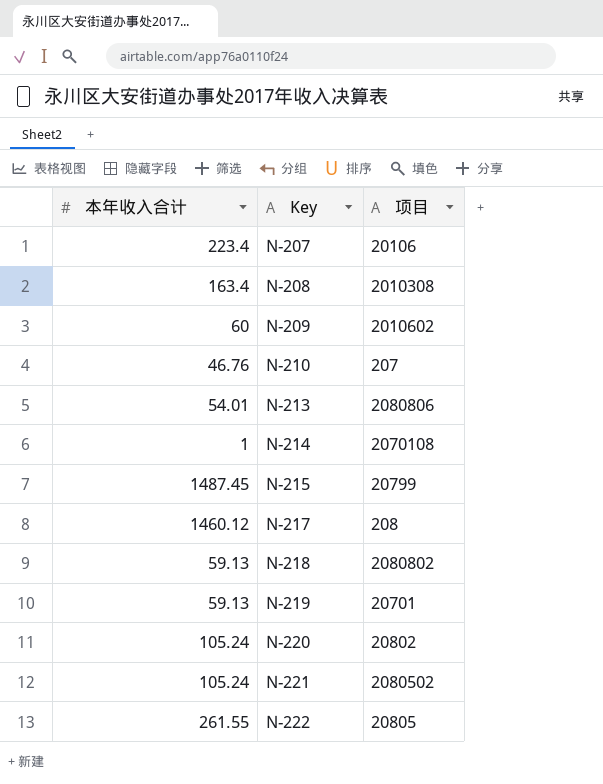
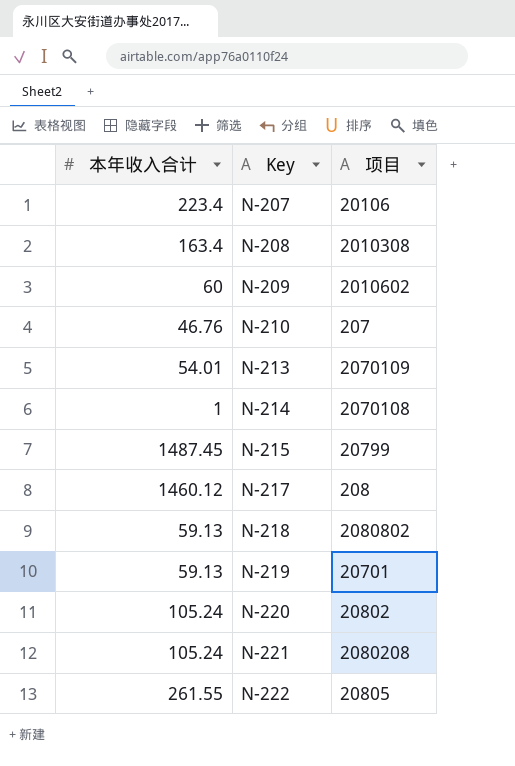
N-213 | 项目: 2080806 -> 2070109
N-221 | 项目: 2080502 -> 2080208

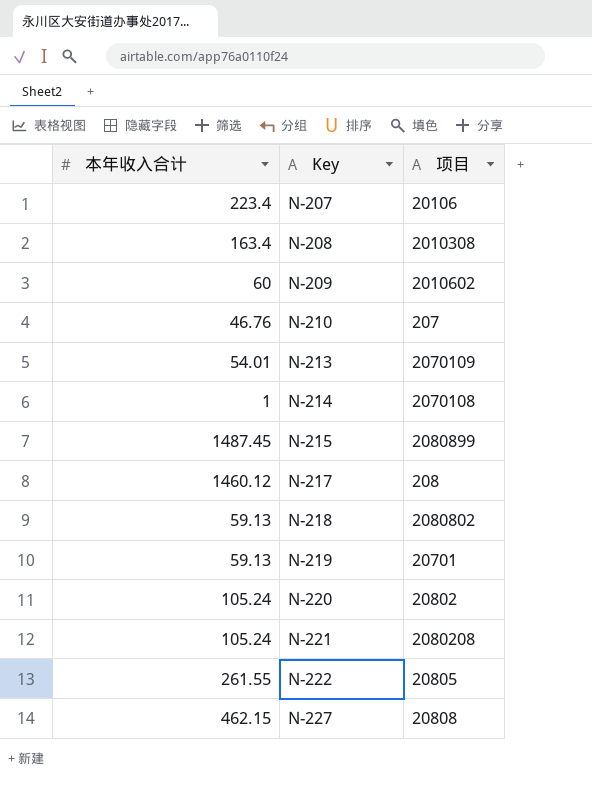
N-215 | 项目: 20799 -> 2080899
row N-227: none -> 462.15 | 20808

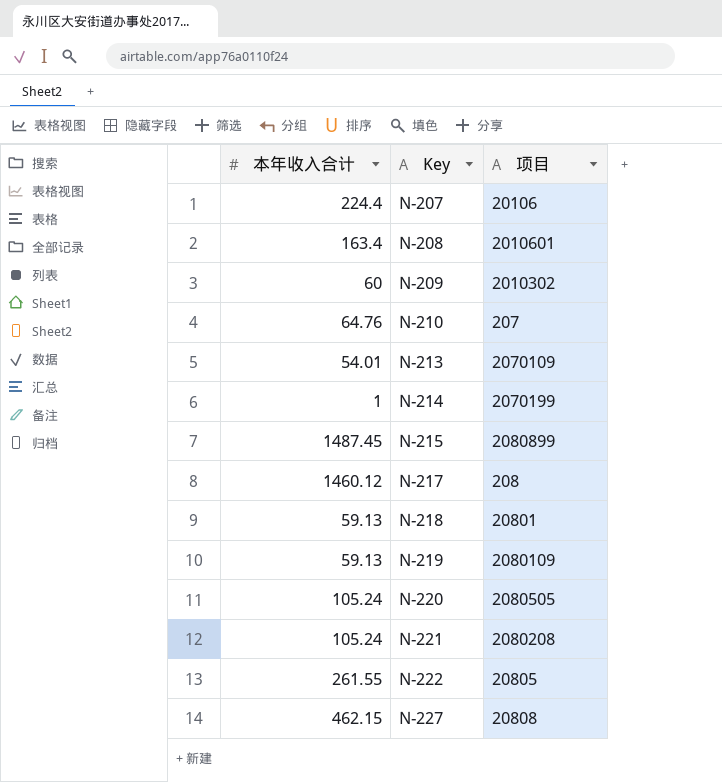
N-207 | 本年收入合计: 223.4 -> 224.4
N-208 | 项目: 2010308 -> 2010601
N-209 | 项目: 2010602 -> 2010302
N-210 | 本年收入合计: 46.76 -> 64.76
N-214 | 项目: 2070108 -> 2070199
N-218 | 项目: 2080802 -> 20801
N-219 | 项目: 20701 -> 2080109
N-220 | 项目: 20802 -> 2080505

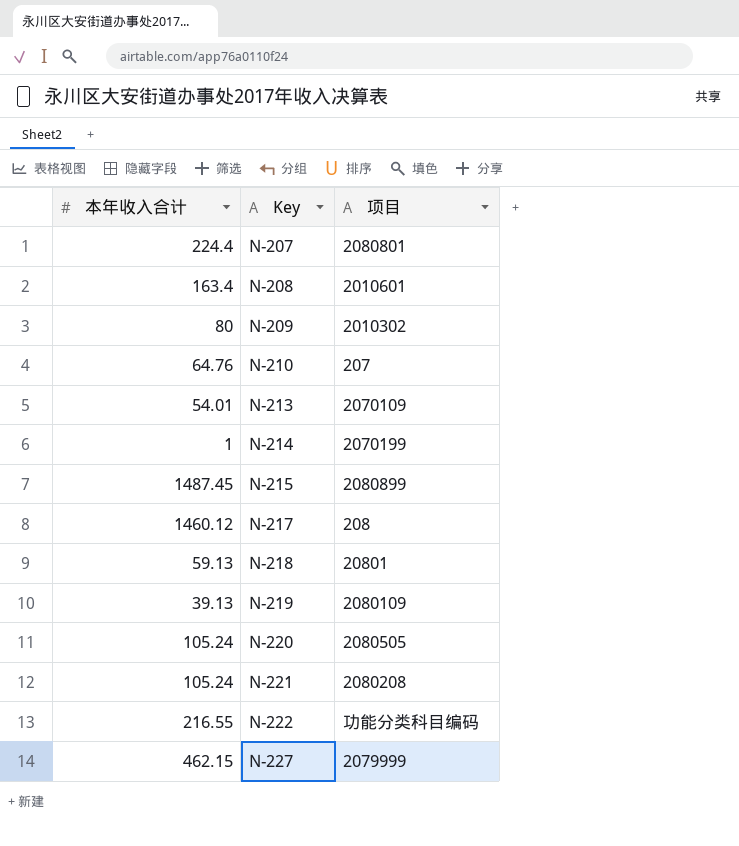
N-207 | 项目: 20106 -> 2080801
N-209 | 本年收入合计: 60 -> 80
N-219 | 本年收入合计: 59.13 -> 39.13
N-222 | 本年收入合计: 261.55 -> 216.55
N-222 | 项目: 20805 -> 功能分类科目编码
N-227 | 项目: 20808 -> 2079999

